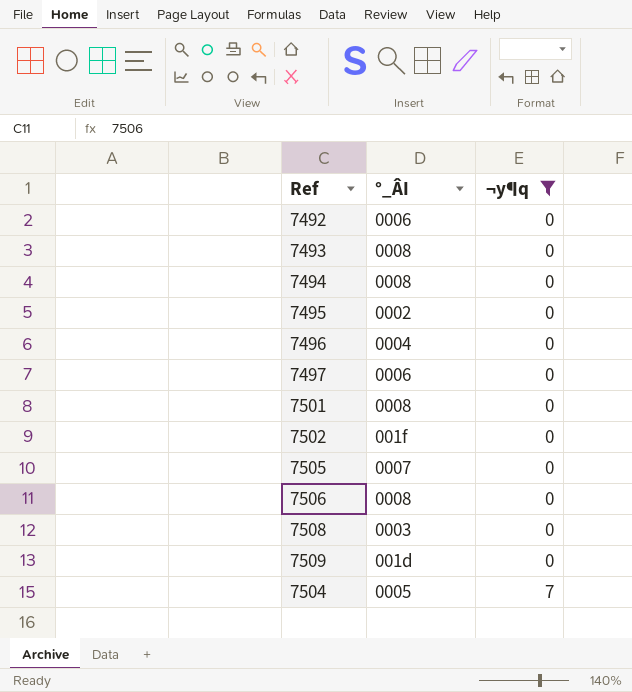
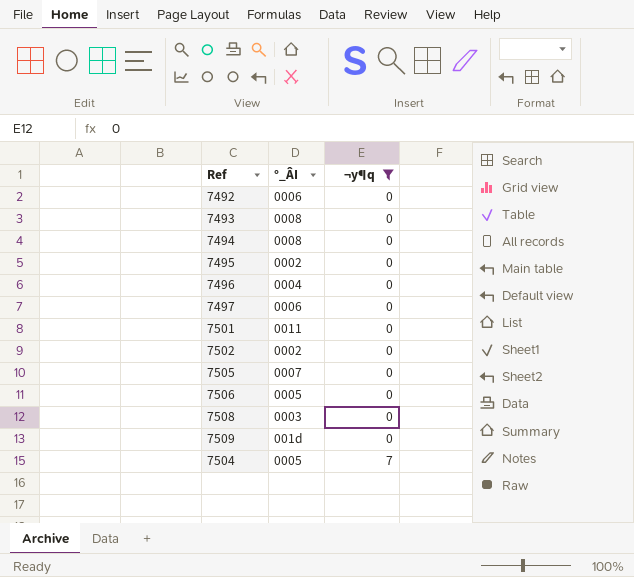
7501 | °_ÂI: 0008 -> 0011
7502 | °_ÂI: 001f -> 0002
7506 | °_ÂI: 0008 -> 0005

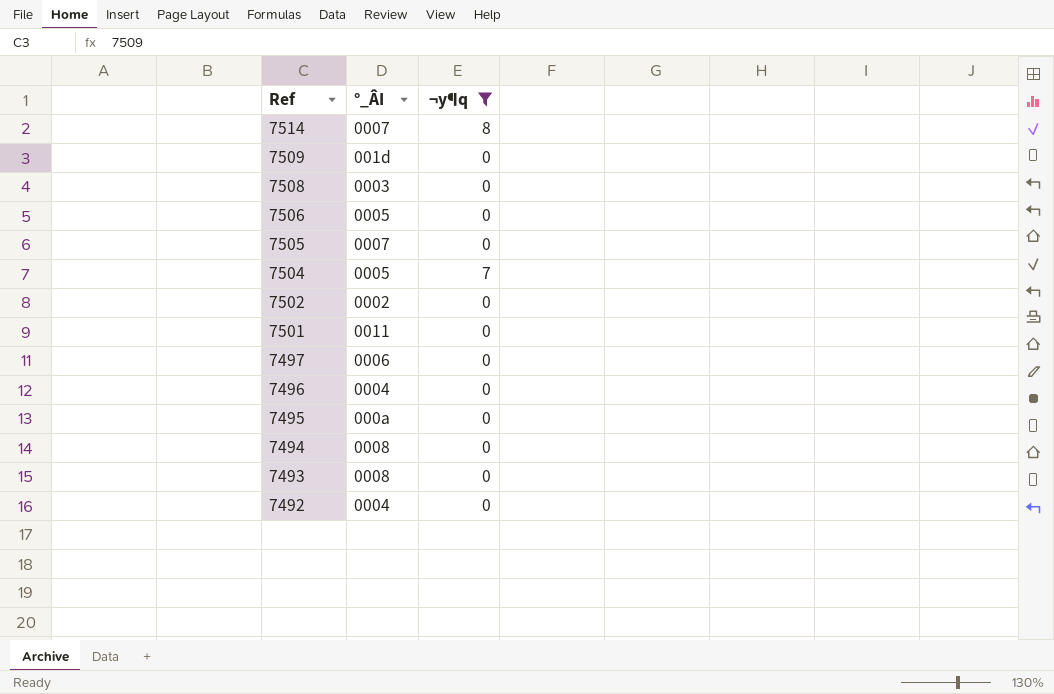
row order: ¬y¶q ascending -> Ref descending
row 7514: none -> 0007 | 8
7495 | °_ÂI: 0002 -> 000a
7492 | °_ÂI: 0006 -> 0004

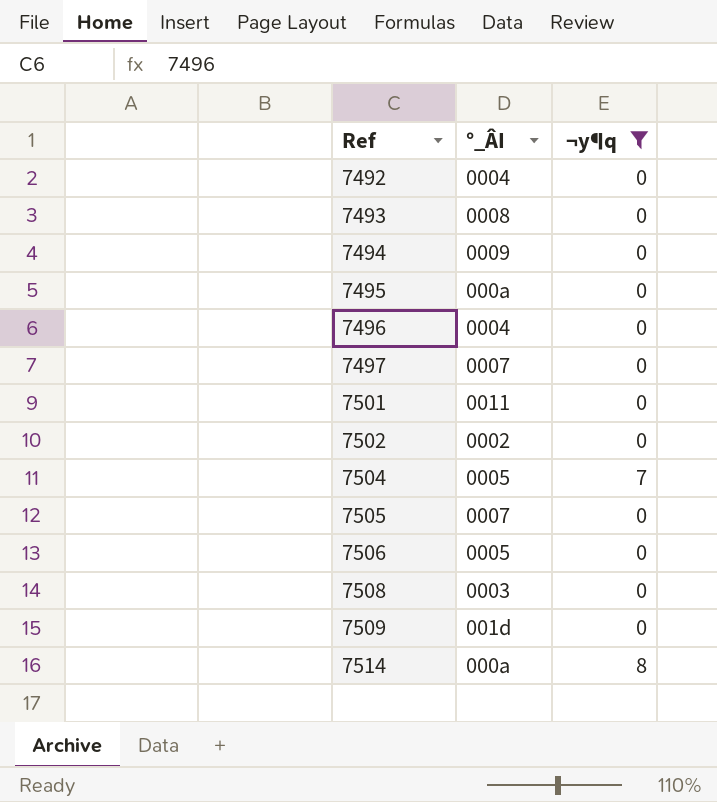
row order: Ref descending -> Ref ascending
7494 | °_ÂI: 0008 -> 0009
7497 | °_ÂI: 0006 -> 0007
7514 | °_ÂI: 0007 -> 000a

